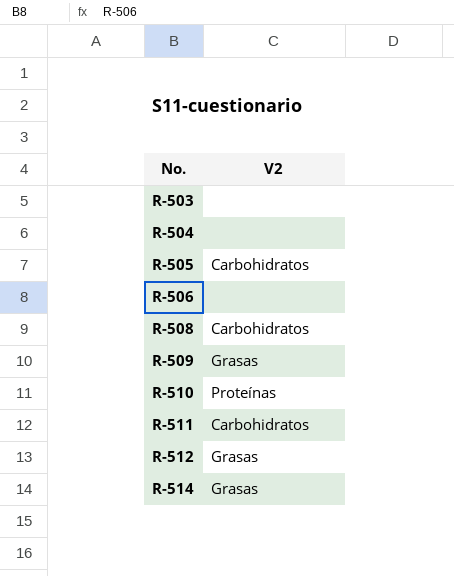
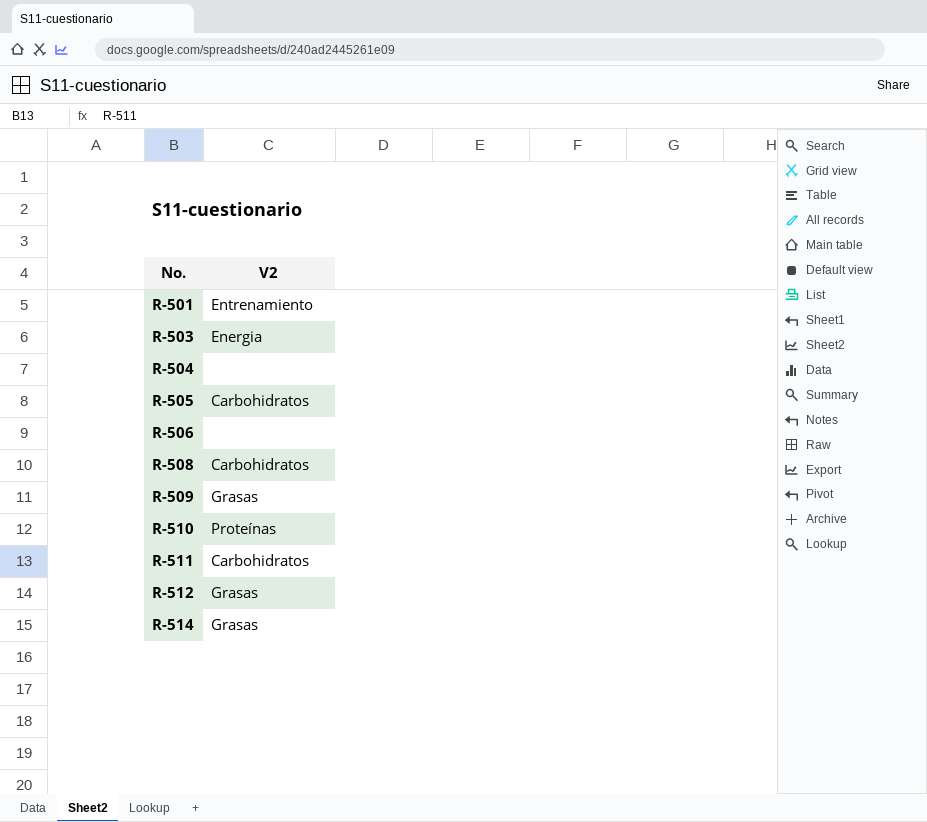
row R-501: none -> Entrenamiento
R-503 | V2: none -> Energia

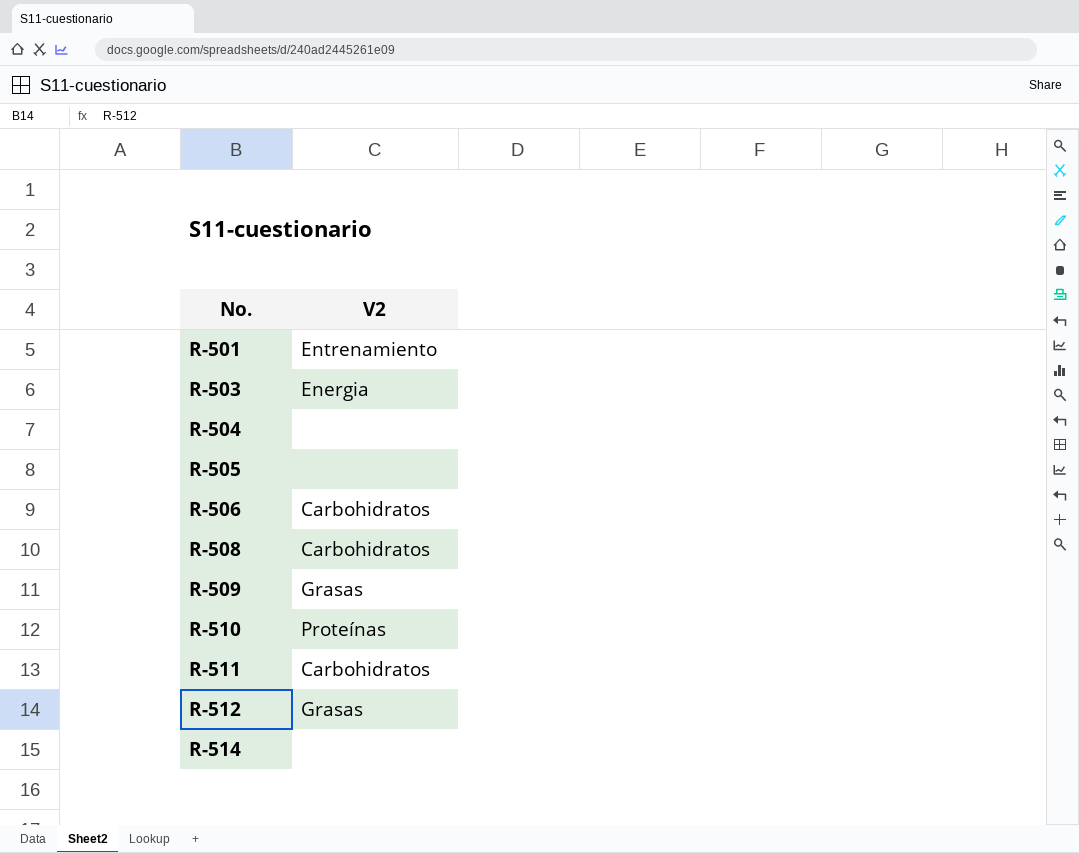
R-505 | V2: Carbohidratos -> none
R-506 | V2: none -> Carbohidratos
R-514 | V2: Grasas -> none

